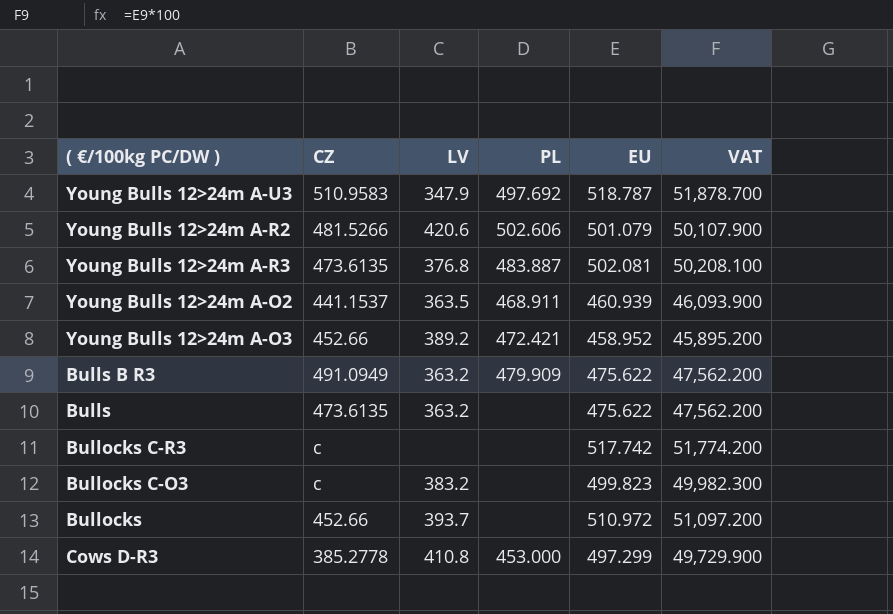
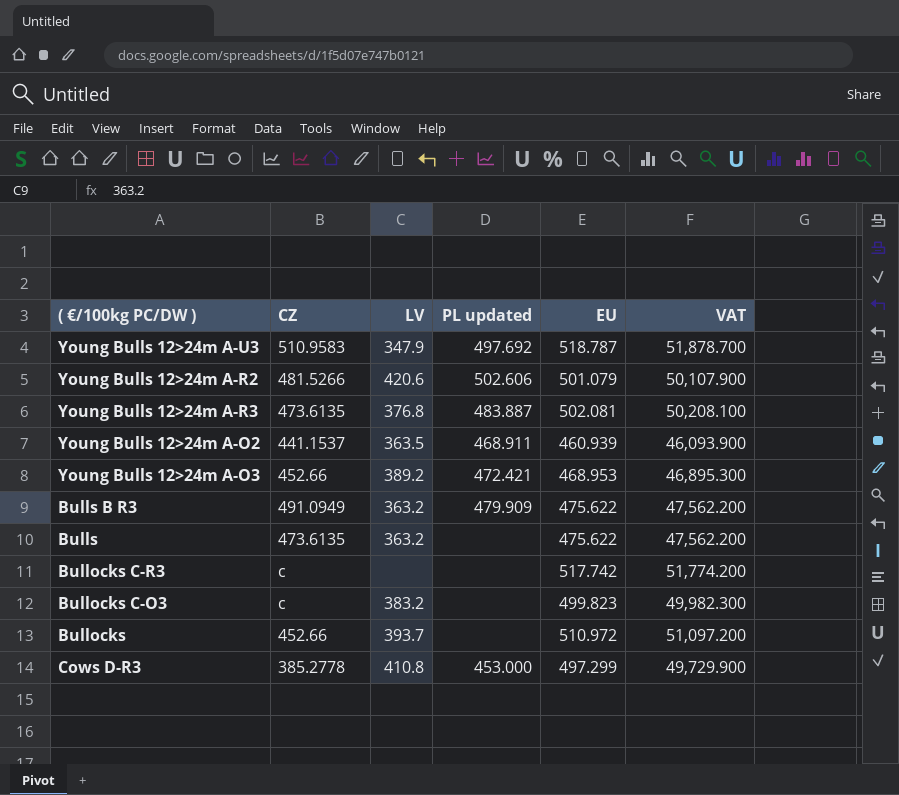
column name: PL -> PL updated
Young Bulls 12>24m A-O3 | EU: 458.952 -> 468.953
Young Bulls 12>24m A-O3 | VAT: 45,895.200 -> 46,895.300

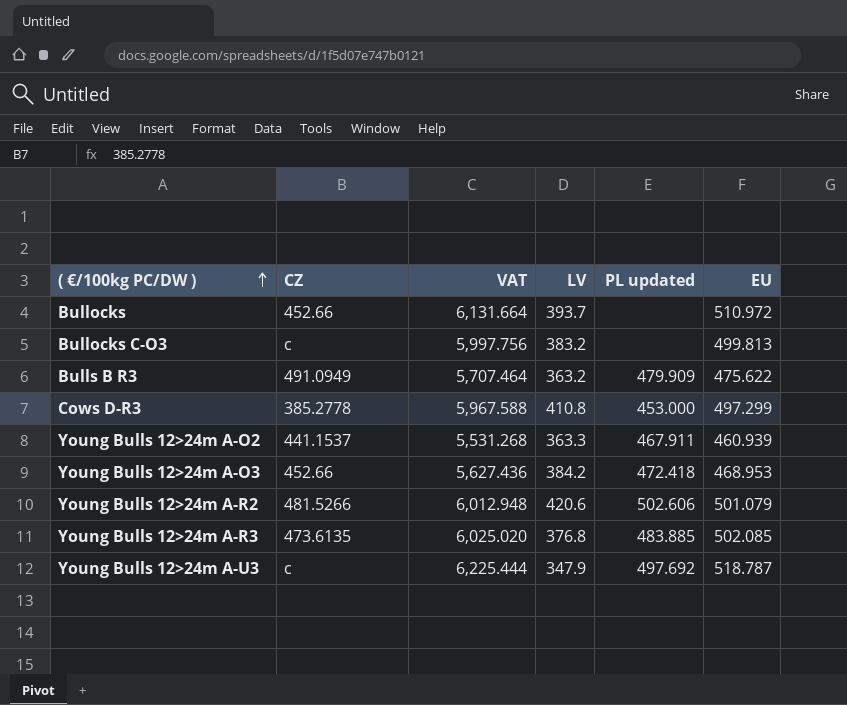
row order: none -> ( €/100kg PC/DW ) ascending
column VAT | formula: [EU] * 100 -> [EU] * 12
column VAT | position: 6 -> 3
row Bulls: 473.6135 | 363.2 | none | 475.622 | 47,562.200 -> none
row Bullocks C-R3: c | none | none | 517.742 | 51,774.200 -> none
Bullocks C-O3 | EU: 499.823 -> 499.813
Young Bulls 12>24m A-O2 | LV: 363.5 -> 363.3
Young Bulls 12>24m A-O2 | PL updated: 468.911 -> 467.911
Young Bulls 12>24m A-O3 | LV: 389.2 -> 384.2
Young Bulls 12>24m A-O3 | PL updated: 472.421 -> 472.418
Young Bulls 12>24m A-R3 | PL updated: 483.887 -> 483.885
Young Bulls 12>24m A-R3 | EU: 502.081 -> 502.085
Young Bulls 12>24m A-U3 | CZ: 510.9583 -> c

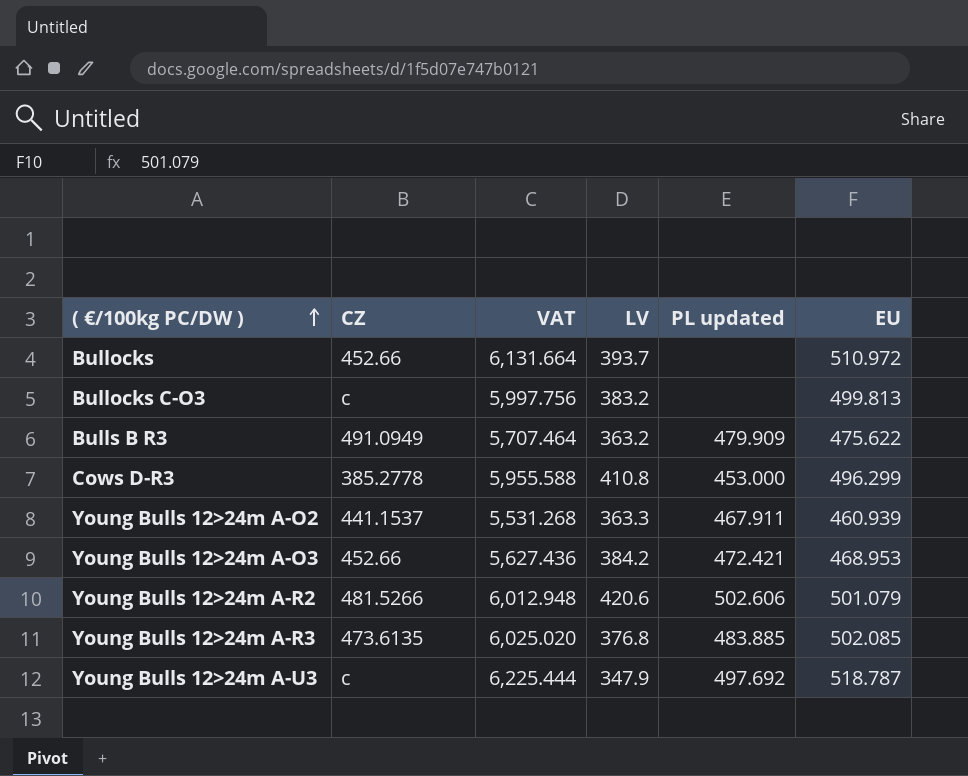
Cows D-R3 | VAT: 5,967.588 -> 5,955.588
Cows D-R3 | EU: 497.299 -> 496.299
Young Bulls 12>24m A-O3 | PL updated: 472.418 -> 472.421

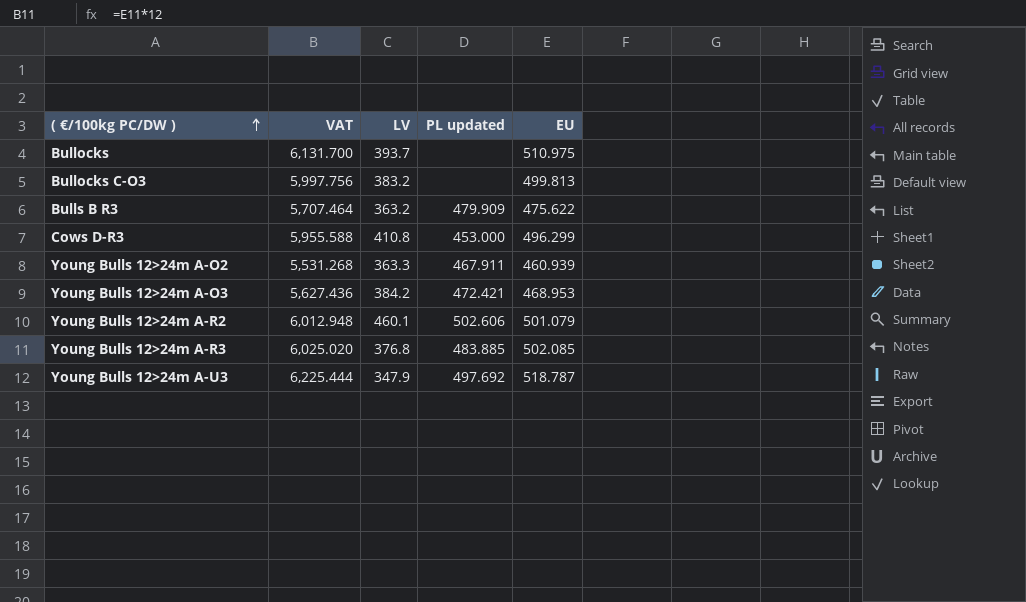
column CZ | position: 2 -> none
Bullocks | VAT: 6,131.664 -> 6,131.700
Bullocks | EU: 510.972 -> 510.975
Young Bulls 12>24m A-R2 | LV: 420.6 -> 460.1

